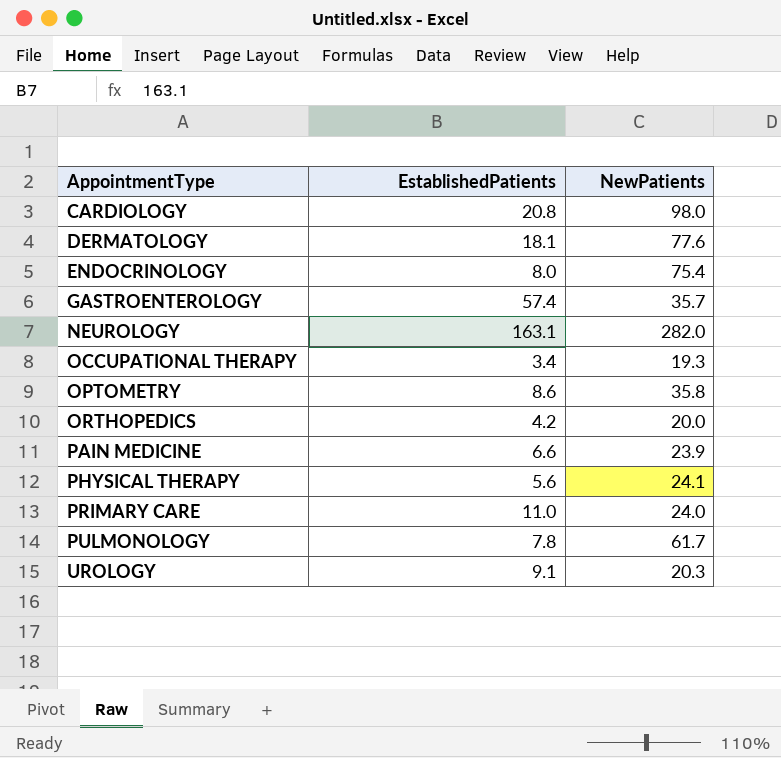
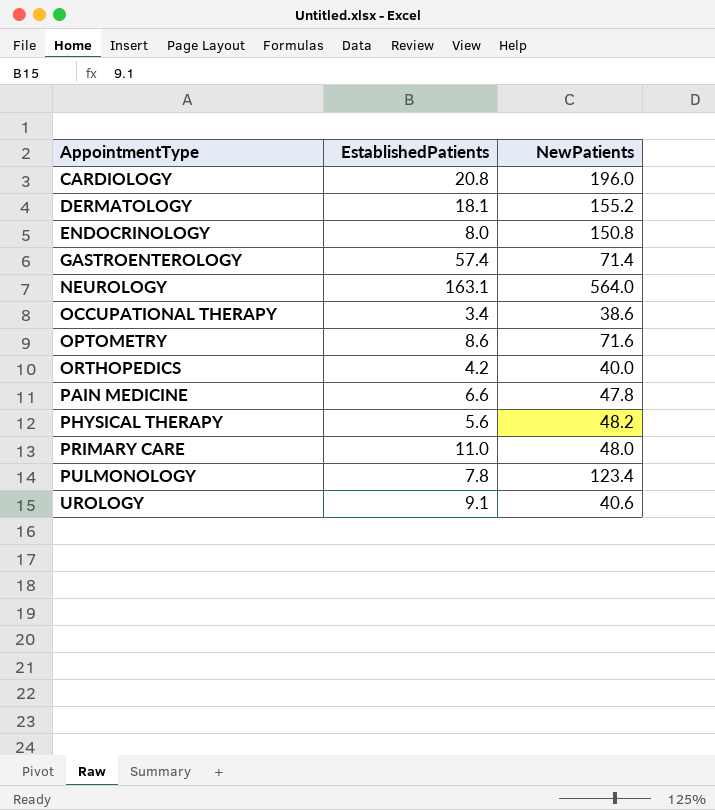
CARDIOLOGY | NewPatients: 98.0 -> 196.0
DERMATOLOGY | NewPatients: 77.6 -> 155.2
ENDOCRINOLOGY | NewPatients: 75.4 -> 150.8
GASTROENTEROLOGY | NewPatients: 35.7 -> 71.4
NEUROLOGY | NewPatients: 282.0 -> 564.0
OCCUPATIONAL THERAPY | NewPatients: 19.3 -> 38.6
OPTOMETRY | NewPatients: 35.8 -> 71.6
ORTHOPEDICS | NewPatients: 20.0 -> 40.0
PAIN MEDICINE | NewPatients: 23.9 -> 47.8
PHYSICAL THERAPY | NewPatients: 24.1 -> 48.2
PRIMARY CARE | NewPatients: 24.0 -> 48.0
PULMONOLOGY | NewPatients: 61.7 -> 123.4
UROLOGY | NewPatients: 20.3 -> 40.6

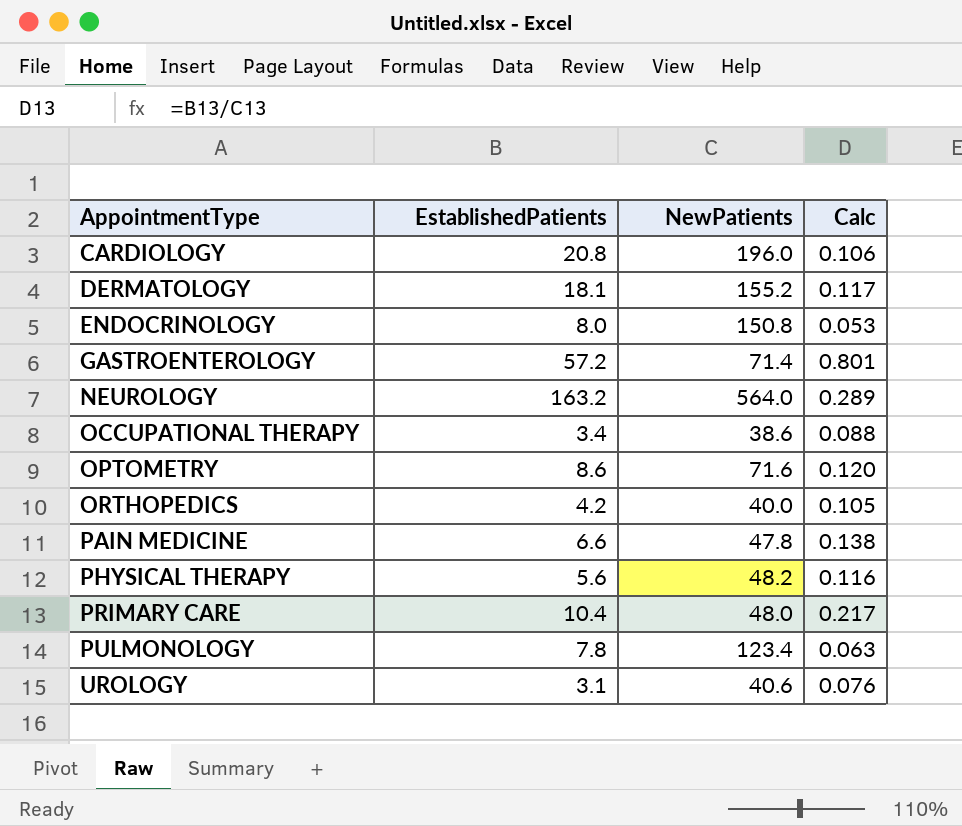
column Calc | formula: none -> [EstablishedPatients] / [NewPatients]
GASTROENTEROLOGY | EstablishedPatients: 57.4 -> 57.2
NEUROLOGY | EstablishedPatients: 163.1 -> 163.2
PRIMARY CARE | EstablishedPatients: 11.0 -> 10.4
UROLOGY | EstablishedPatients: 9.1 -> 3.1

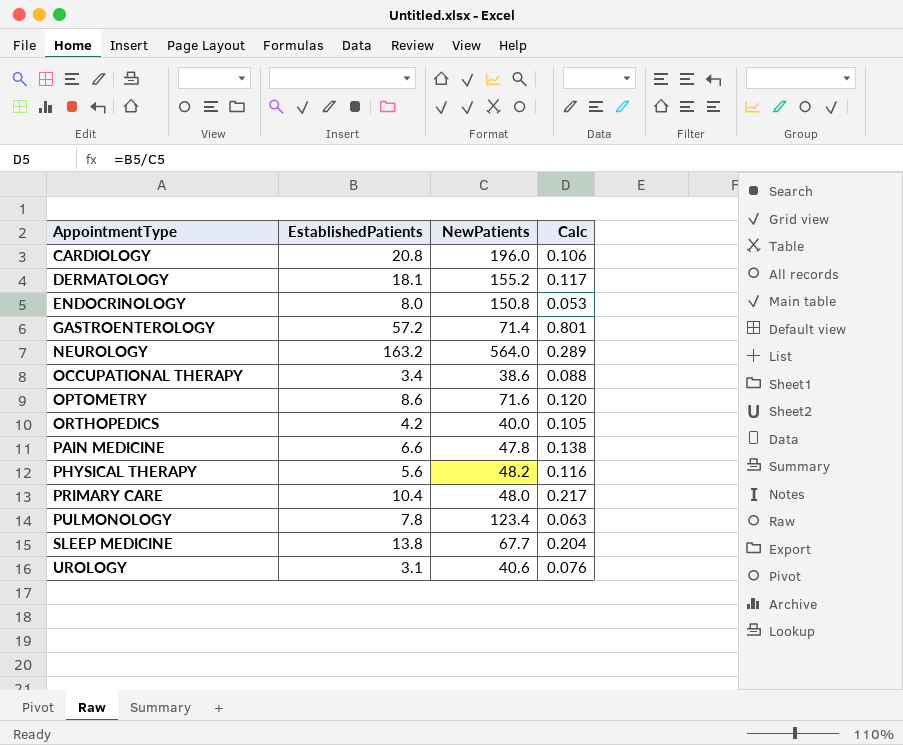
row SLEEP MEDICINE: none -> 13.8 | 67.7 | 0.204

